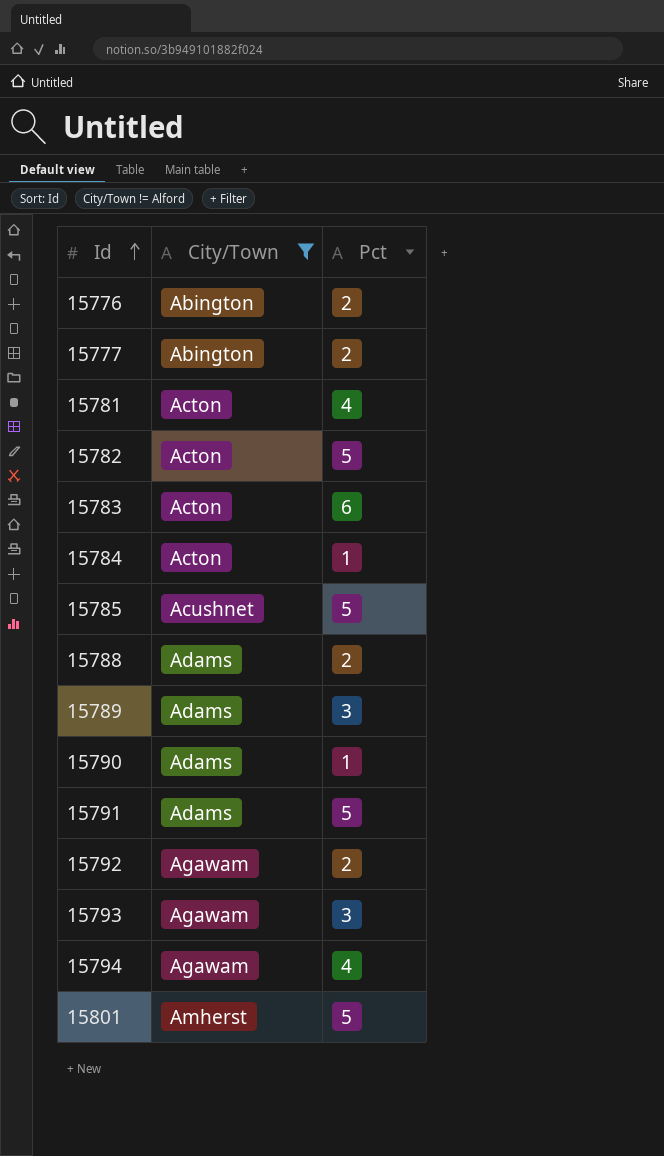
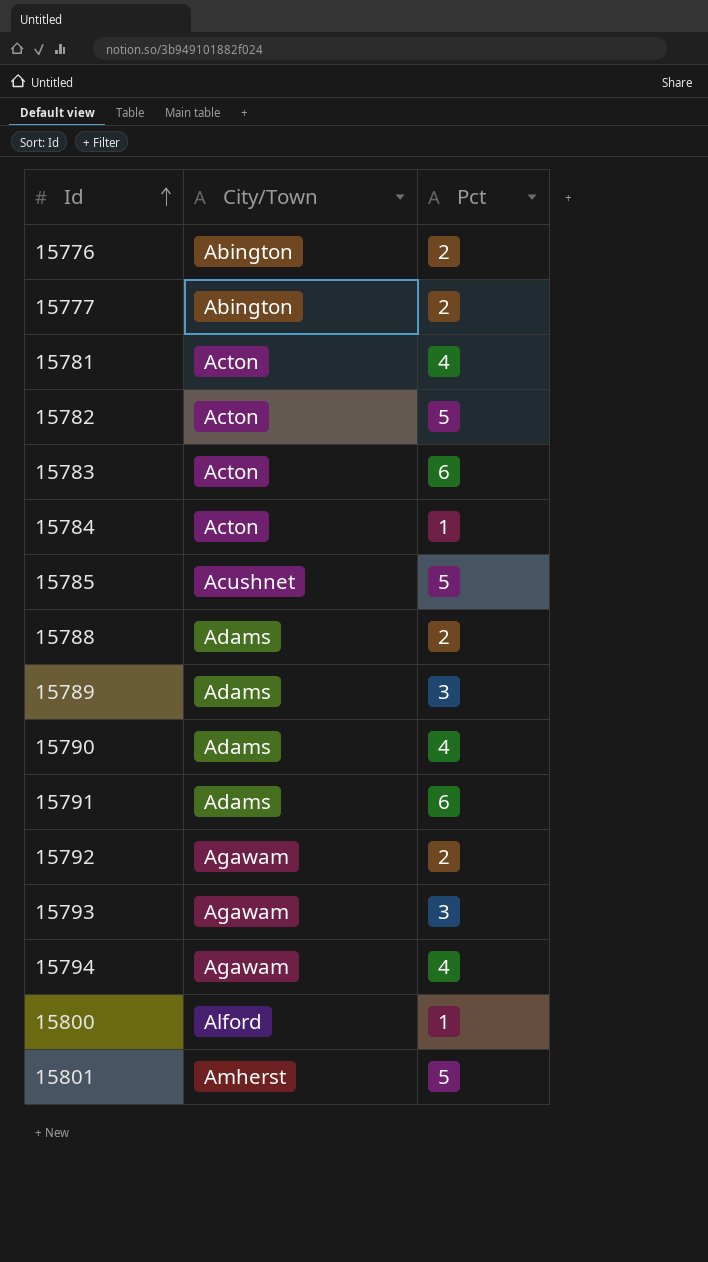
filter: City/Town != Alford -> none
15790 | Pct: 1 -> 4
15791 | Pct: 5 -> 6

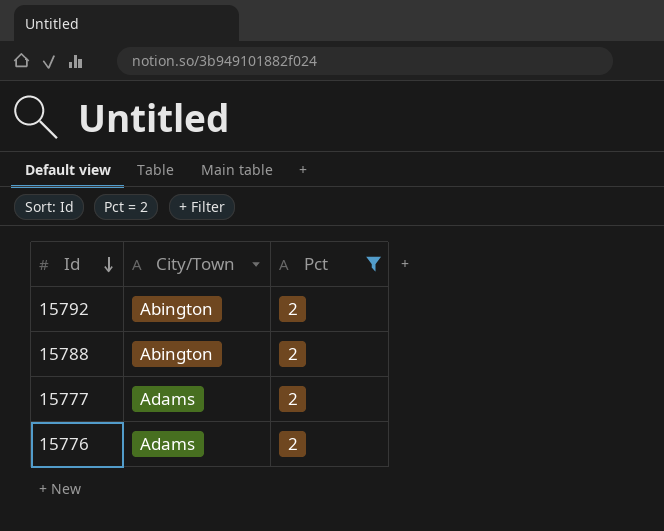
filter: none -> Pct = 2
row order: Id ascending -> Id descending
15792 | City/Town: Agawam -> Abington
15788 | City/Town: Adams -> Abington
15777 | City/Town: Abington -> Adams
15776 | City/Town: Abington -> Adams

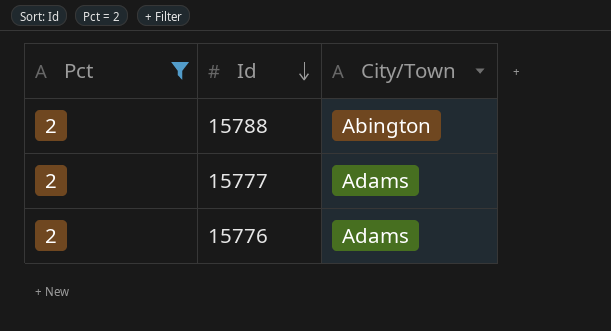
column Pct | position: 3 -> 1
row 15792: Abington | 2 -> none

